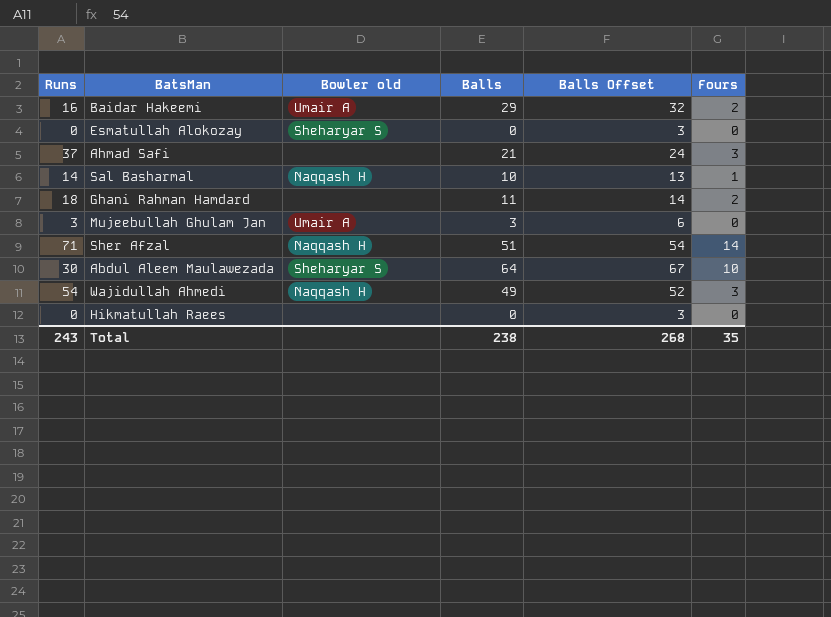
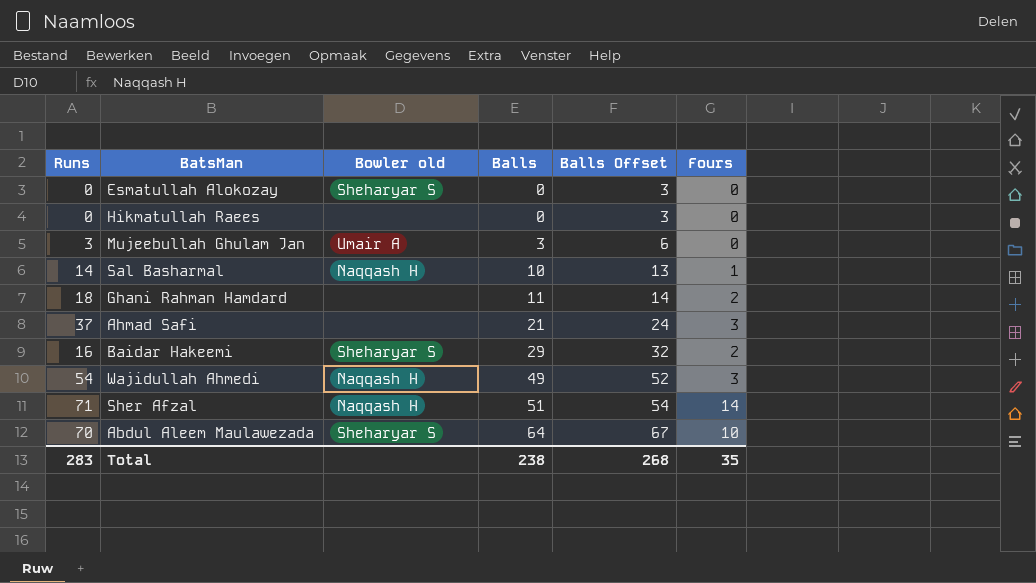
row order: none -> Balls ascending
Baidar Hakeemi | Bowler old: Umair A -> Sheharyar S
Abdul Aleem Maulawezada | Runs: 30 -> 70
Total | Runs: 243 -> 283

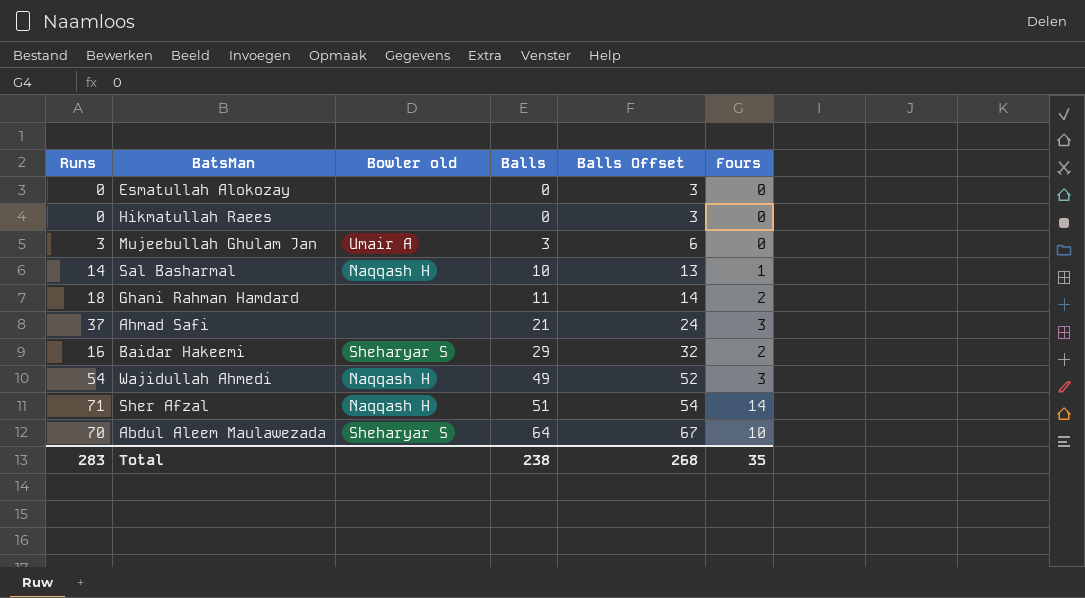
Esmatullah Alokozay | Bowler old: Sheharyar S -> none

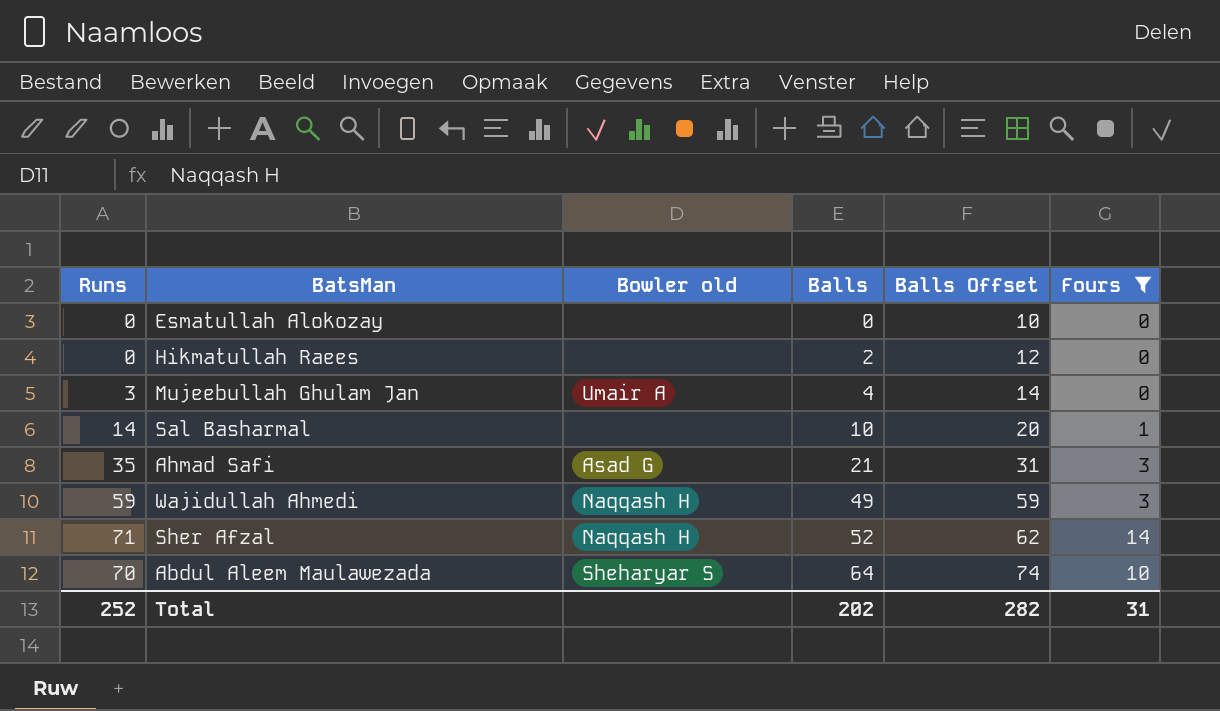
filter: none -> Fours != 2
column Balls Offset | formula: [Balls] + 3 -> [Balls] + 10
Hikmatullah Raees | Balls: 0 -> 2
Mujeebullah Ghulam Jan | Balls: 3 -> 4
Sal Basharmal | Bowler old: Naqqash H -> none
Ahmad Safi | Runs: 37 -> 35
Ahmad Safi | Bowler old: none -> Asad G
Wajidullah Ahmedi | Runs: 54 -> 59
Sher Afzal | Balls: 51 -> 52
Total | Runs: 283 -> 252
Total | Balls: 238 -> 202
Total | Balls Offset: 268 -> 282
Total | Fours: 35 -> 31

